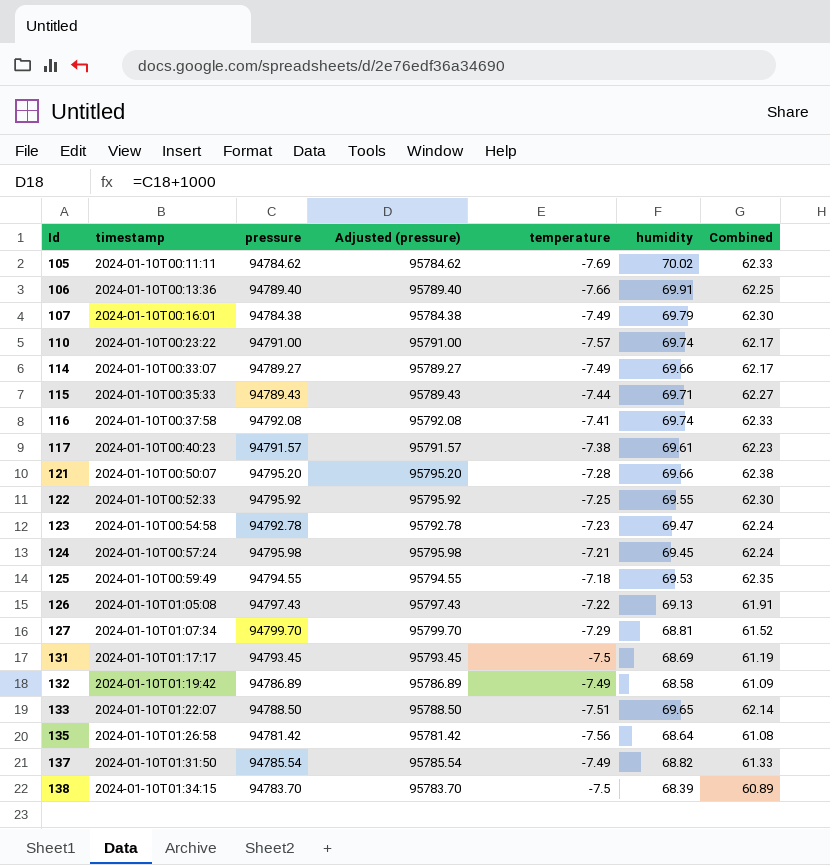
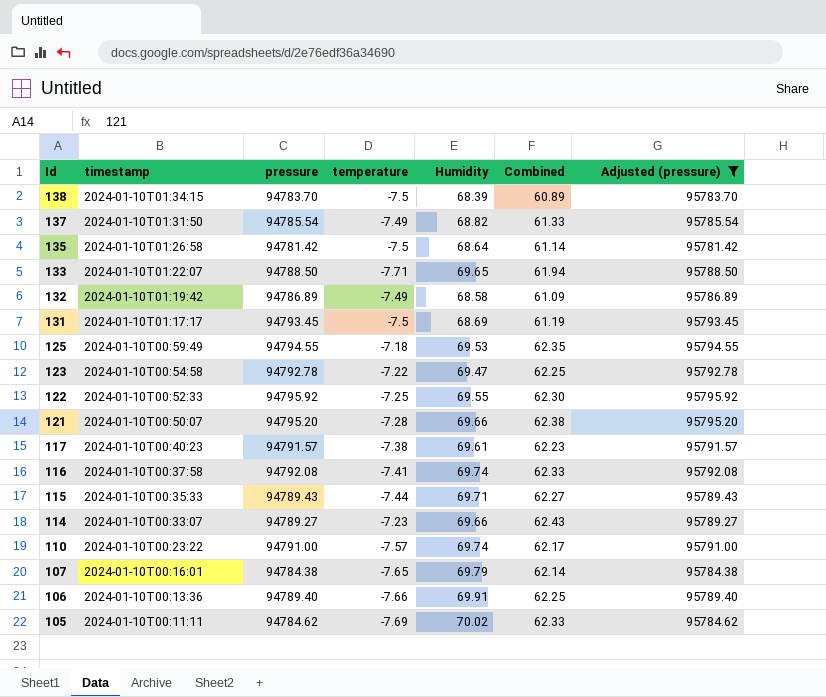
filter: none -> Adjusted (pressure) <= 95795.92
row order: Id ascending -> Id descending
column name: humidity -> Humidity
column Adjusted (pressure) | position: 4 -> 7
135 | temperature: -7.56 -> -7.5
135 | Combined: 61.08 -> 61.14
133 | temperature: -7.51 -> -7.71
133 | Combined: 62.14 -> 61.94
123 | temperature: -7.23 -> -7.22
123 | Combined: 62.24 -> 62.25
114 | temperature: -7.49 -> -7.23
114 | Combined: 62.17 -> 62.43
107 | temperature: -7.49 -> -7.65
107 | Combined: 62.30 -> 62.14

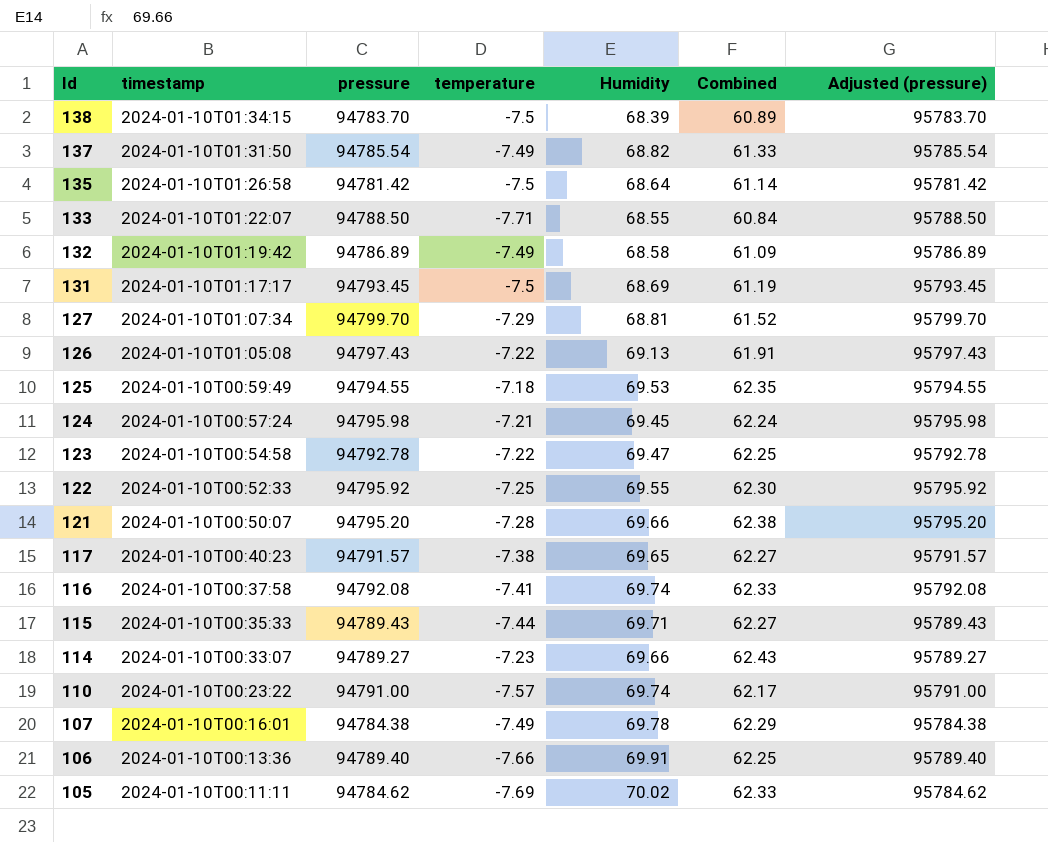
filter: Adjusted (pressure) <= 95795.92 -> none
133 | Humidity: 69.65 -> 68.55
133 | Combined: 61.94 -> 60.84
117 | Humidity: 69.61 -> 69.65
117 | Combined: 62.23 -> 62.27
107 | temperature: -7.65 -> -7.49
107 | Humidity: 69.79 -> 69.78
107 | Combined: 62.14 -> 62.29

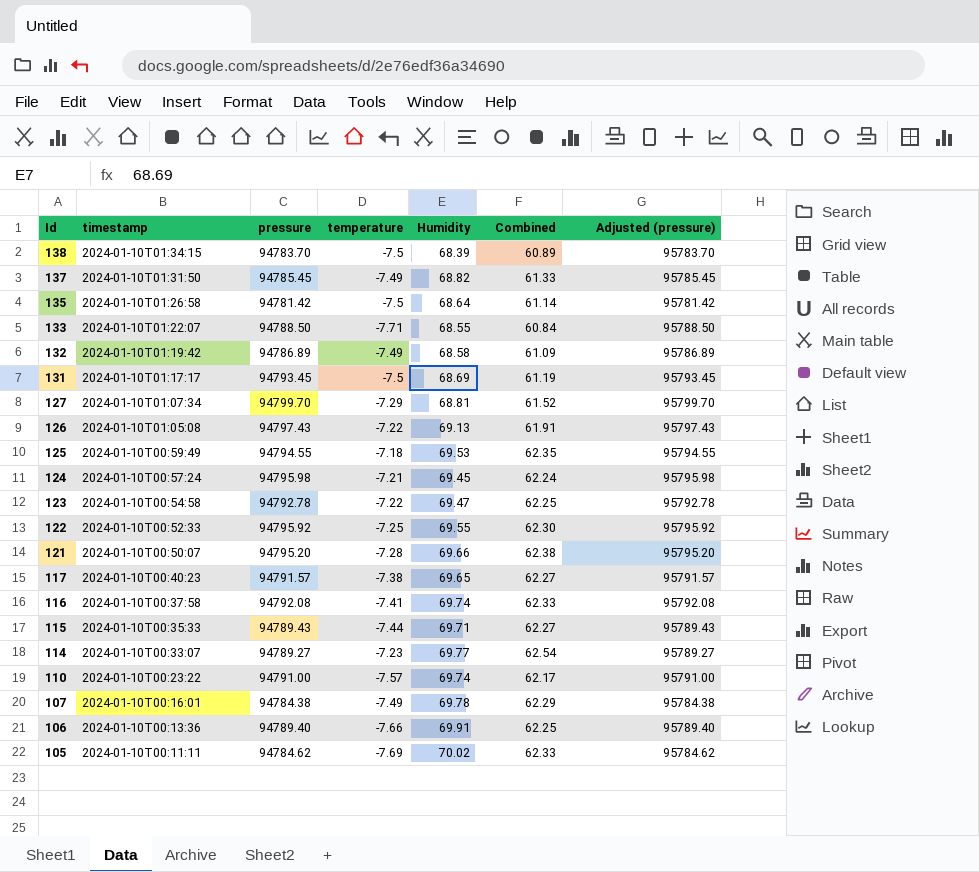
137 | pressure: 94785.54 -> 94785.45
137 | Adjusted (pressure): 95785.54 -> 95785.45
114 | Humidity: 69.66 -> 69.77
114 | Combined: 62.43 -> 62.54

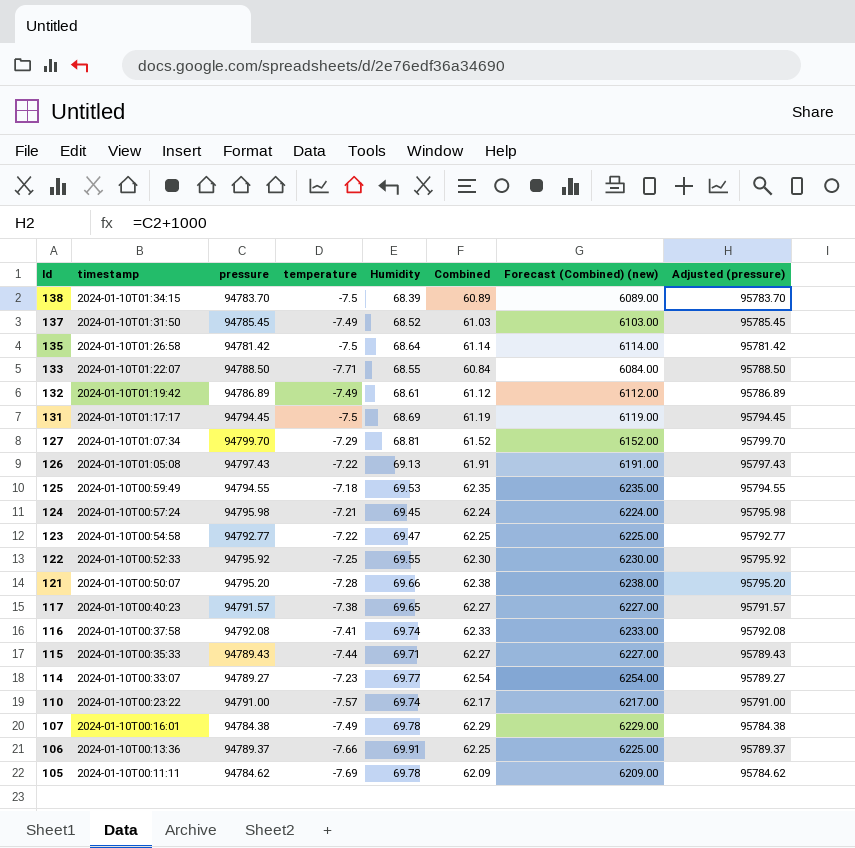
column Forecast (Combined) (new) | formula: none -> [Combined] * 100
137 | Humidity: 68.82 -> 68.52
137 | Combined: 61.33 -> 61.03
132 | Humidity: 68.58 -> 68.61
132 | Combined: 61.09 -> 61.12
131 | pressure: 94793.45 -> 94794.45
131 | Adjusted (pressure): 95793.45 -> 95794.45
123 | pressure: 94792.78 -> 94792.77
123 | Adjusted (pressure): 95792.78 -> 95792.77
106 | pressure: 94789.40 -> 94789.37
106 | Adjusted (pressure): 95789.40 -> 95789.37
105 | Humidity: 70.02 -> 69.78
105 | Combined: 62.33 -> 62.09

